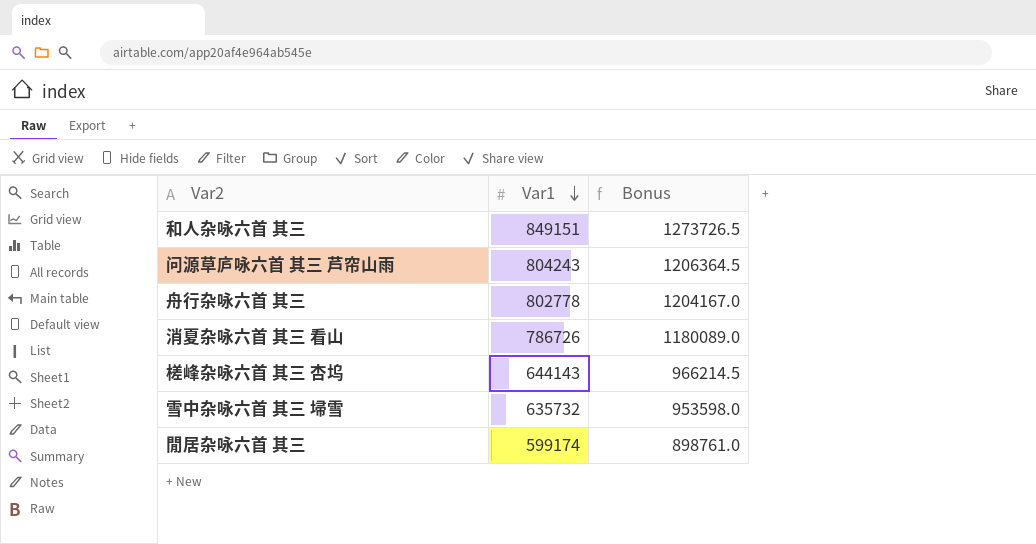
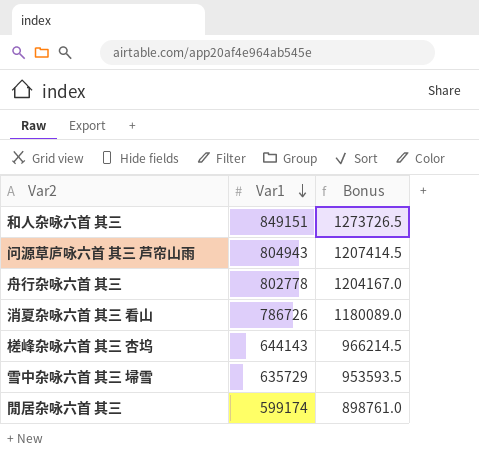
问源草庐咏六首 其三 芦帘山雨 | Var1: 804243 -> 804943
问源草庐咏六首 其三 芦帘山雨 | Bonus: 1206364.5 -> 1207414.5
雪中杂咏六首 其三 埽雪 | Var1: 635732 -> 635729
雪中杂咏六首 其三 埽雪 | Bonus: 953598.0 -> 953593.5

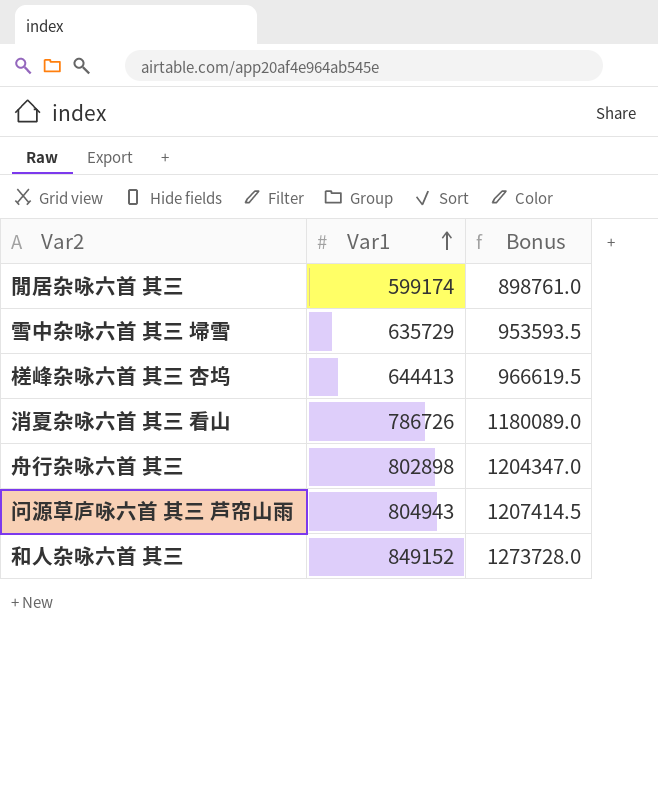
row order: Var1 descending -> Var1 ascending
槎峰杂咏六首 其三 杏坞 | Var1: 644143 -> 644413
槎峰杂咏六首 其三 杏坞 | Bonus: 966214.5 -> 966619.5
舟行杂咏六首 其三 | Var1: 802778 -> 802898
舟行杂咏六首 其三 | Bonus: 1204167.0 -> 1204347.0
和人杂咏六首 其三 | Var1: 849151 -> 849152
和人杂咏六首 其三 | Bonus: 1273726.5 -> 1273728.0

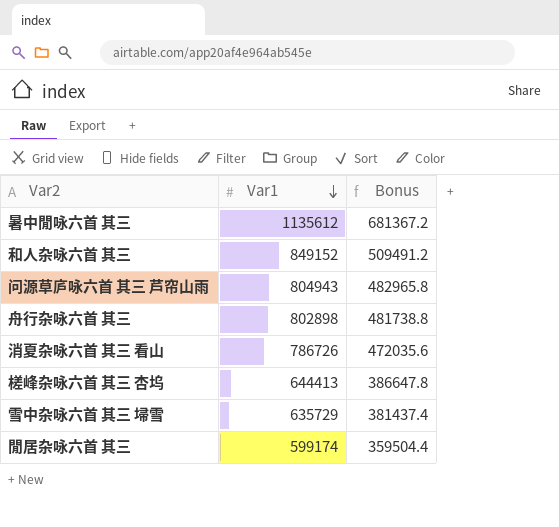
row order: Var1 ascending -> Var1 descending
column Bonus | formula: [Var1] * 1.5 -> [Var1] * 0.6
row 暑中閒咏六首 其三: none -> 1135612 | 681367.2

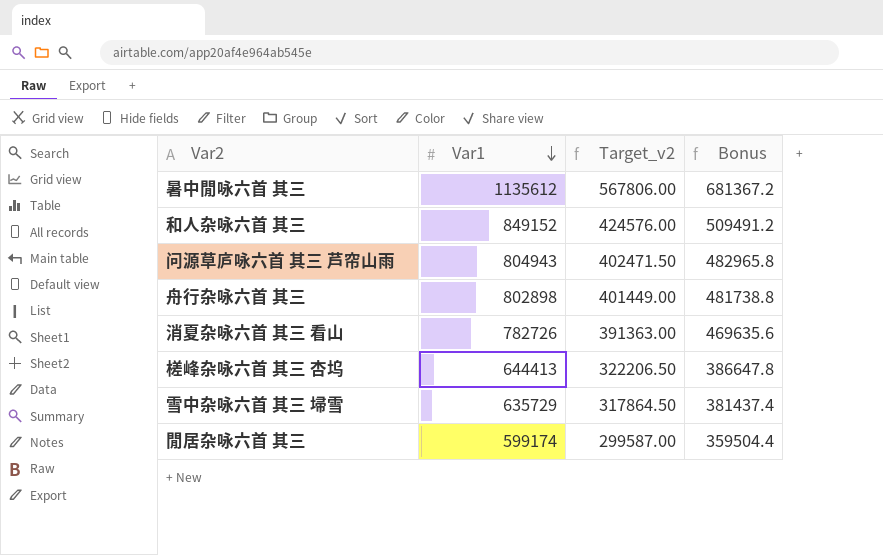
column Target_v2 | formula: none -> [Var1] * 0.5
消夏杂咏六首 其三 看山 | Var1: 786726 -> 782726
消夏杂咏六首 其三 看山 | Bonus: 472035.6 -> 469635.6

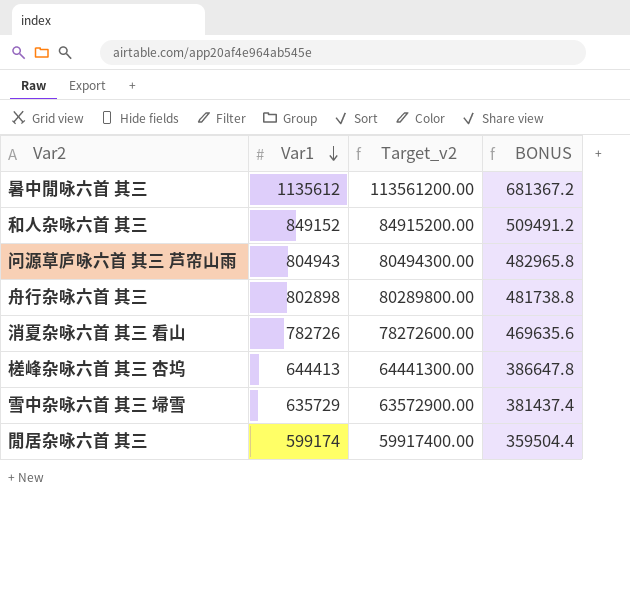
column Target_v2 | formula: [Var1] * 0.5 -> [Var1] * 100
column name: Bonus -> BONUS

